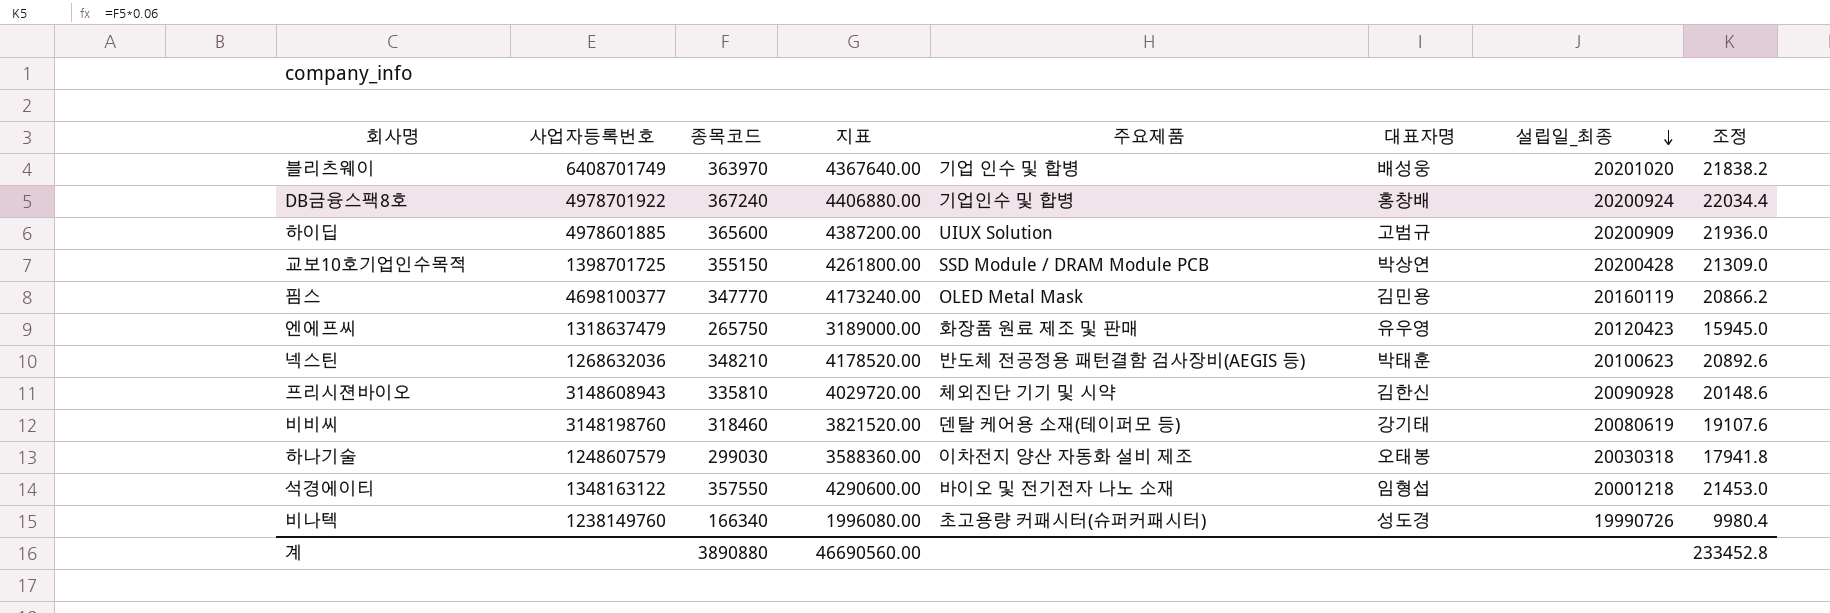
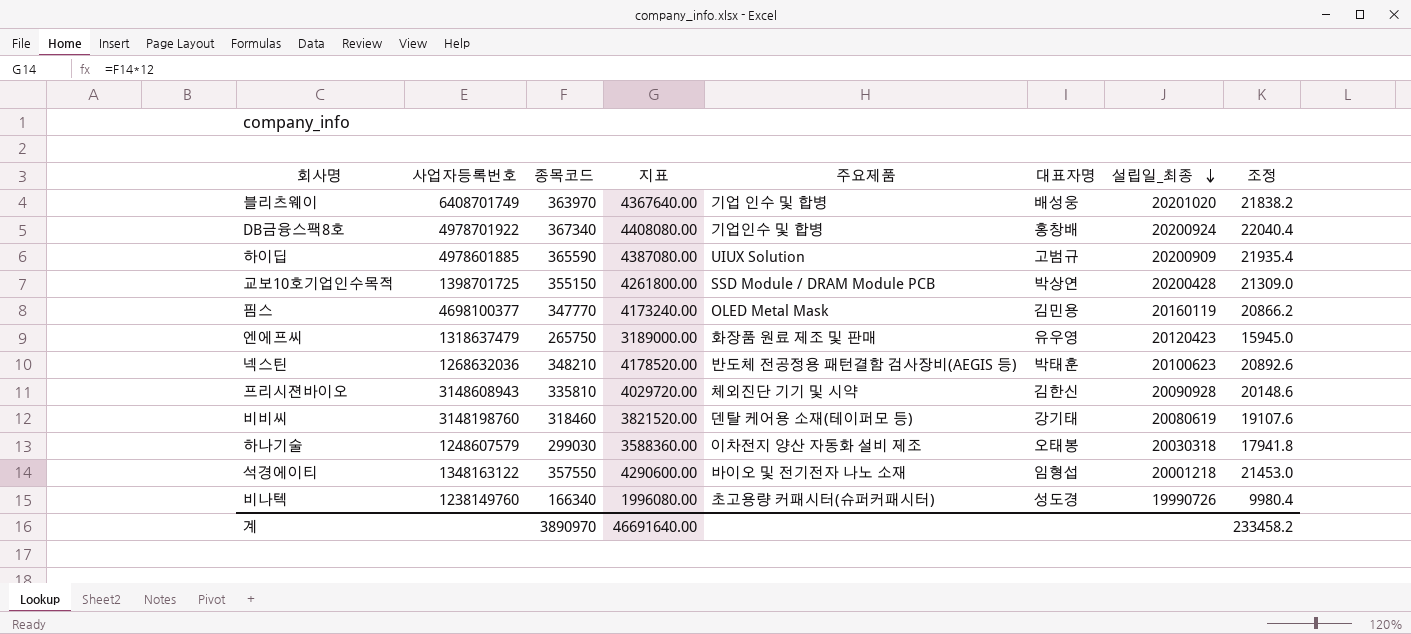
DB금융스팩8호 | 종목코드: 367240 -> 367340
DB금융스팩8호 | 지표: 4406880.00 -> 4408080.00
DB금융스팩8호 | 조정: 22034.4 -> 22040.4
하이딥 | 종목코드: 365600 -> 365590
하이딥 | 지표: 4387200.00 -> 4387080.00
하이딥 | 조정: 21936.0 -> 21935.4
계 | 종목코드: 3890880 -> 3890970
계 | 지표: 46690560.00 -> 46691640.00
계 | 조정: 233452.8 -> 233458.2

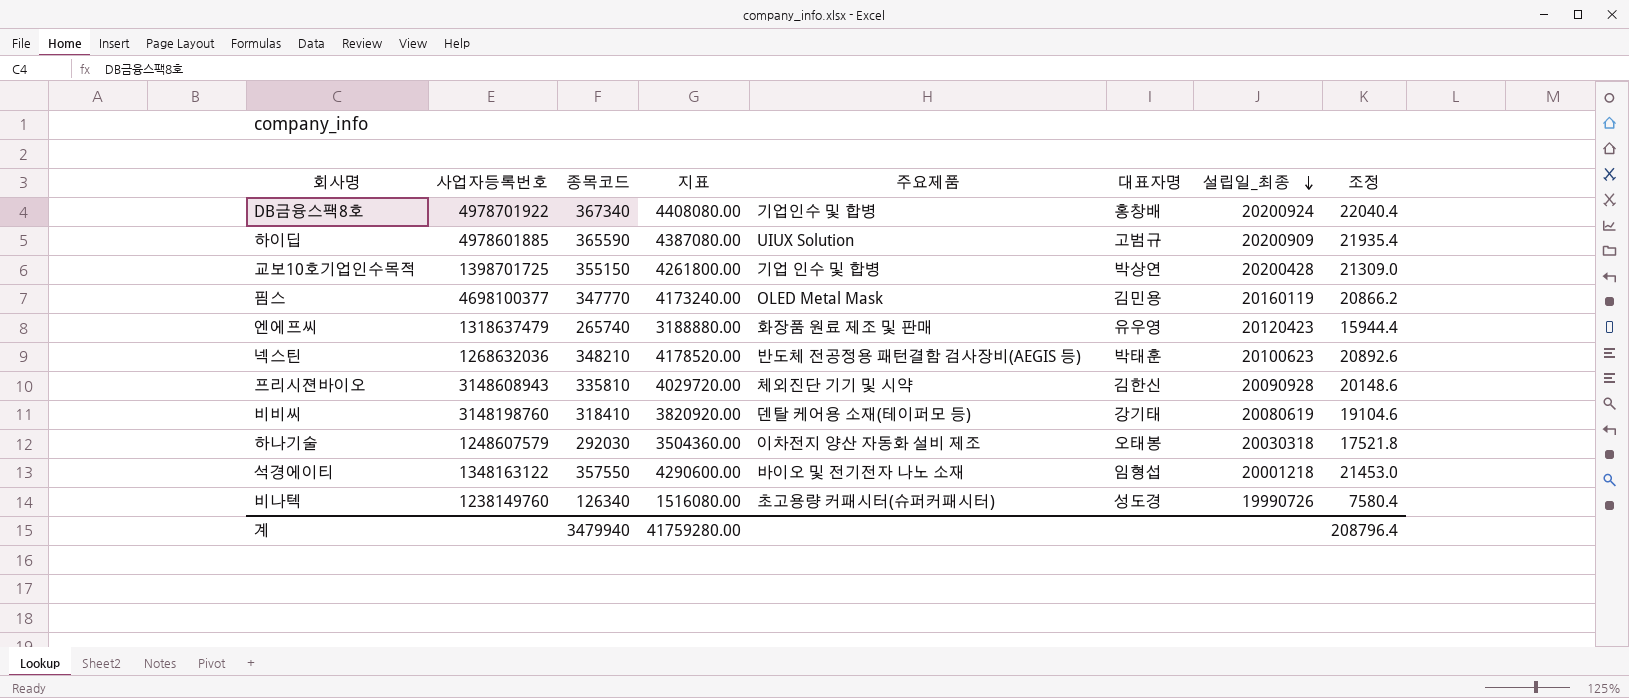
row 블리츠웨이: 6408701749 | 363970 | 4367640.00 | 기업 인수 및 합병 | 배성웅 | 20201020 | 21838.2 -> none
교보10호기업인수목적 | 주요제품: SSD Module / DRAM Module PCB -> 기업 인수 및 합병
엔에프씨 | 종목코드: 265750 -> 265740
엔에프씨 | 지표: 3189000.00 -> 3188880.00
엔에프씨 | 조정: 15945.0 -> 15944.4
비비씨 | 종목코드: 318460 -> 318410
비비씨 | 지표: 3821520.00 -> 3820920.00
비비씨 | 조정: 19107.6 -> 19104.6
하나기술 | 종목코드: 299030 -> 292030
하나기술 | 지표: 3588360.00 -> 3504360.00
하나기술 | 조정: 17941.8 -> 17521.8
비나텍 | 종목코드: 166340 -> 126340
비나텍 | 지표: 1996080.00 -> 1516080.00
비나텍 | 조정: 9980.4 -> 7580.4
계 | 종목코드: 3890970 -> 3479940
계 | 지표: 46691640.00 -> 41759280.00
계 | 조정: 233458.2 -> 208796.4

